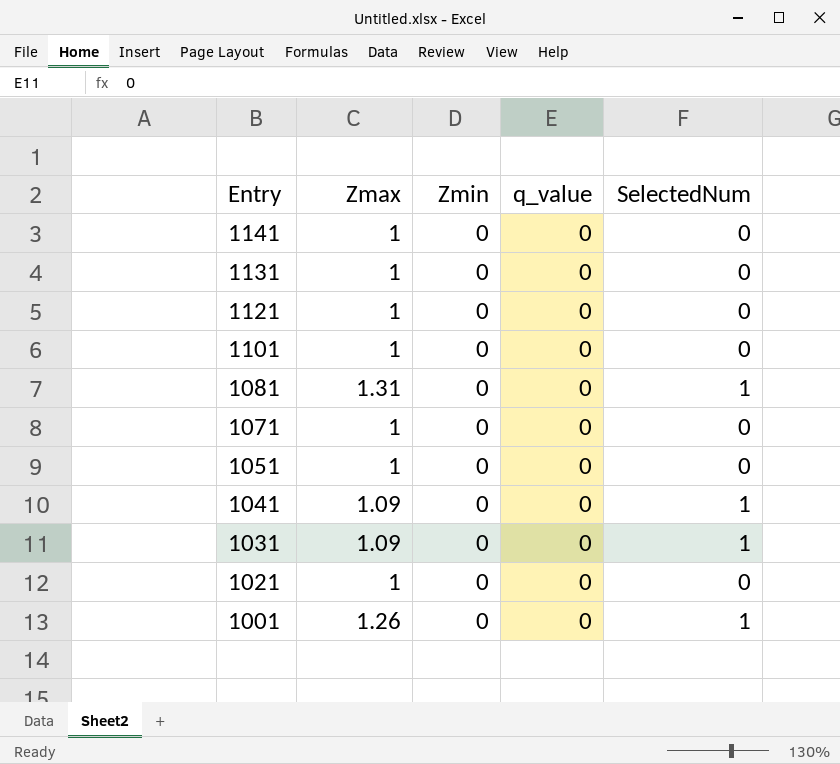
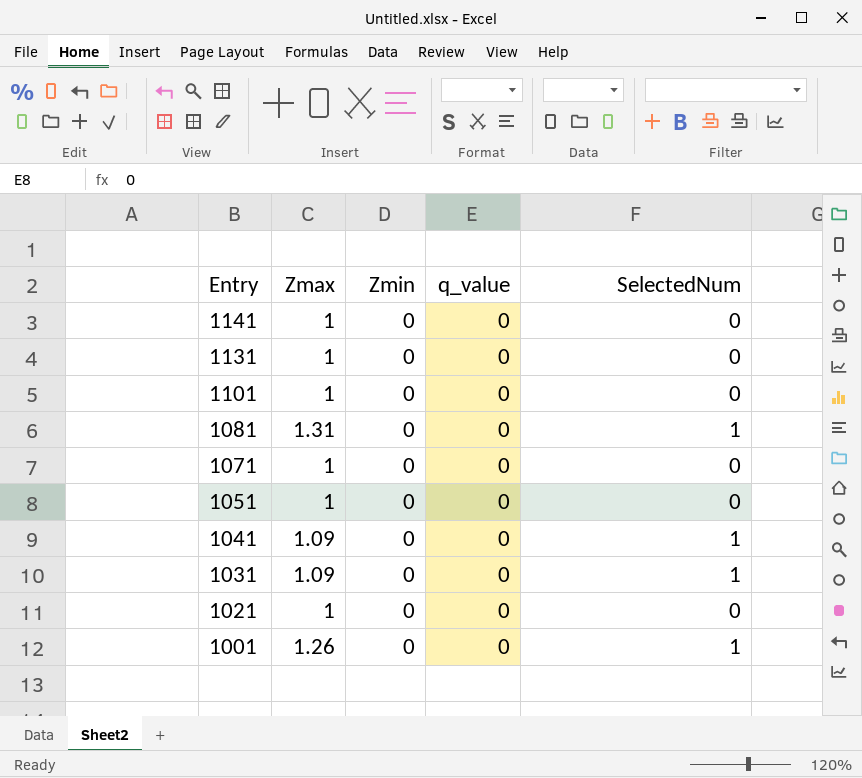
row 1121: 1 | 0 | 0 | 0 -> none

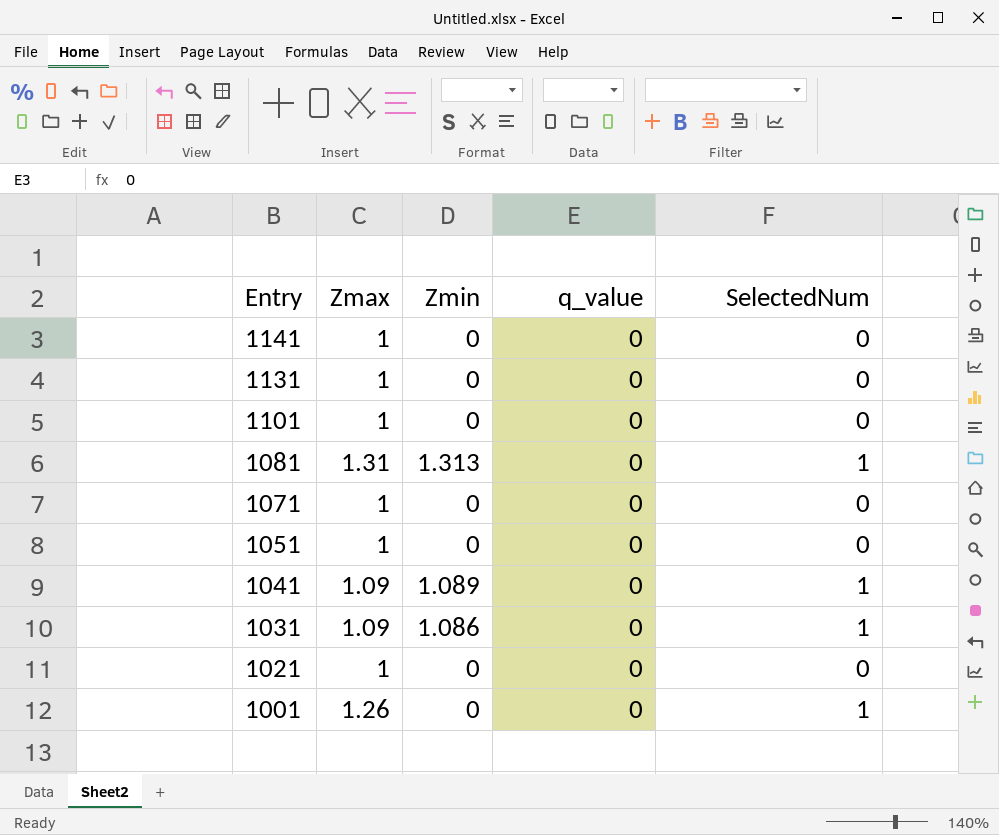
1081 | Zmin: 0 -> 1.313
1041 | Zmin: 0 -> 1.089
1031 | Zmin: 0 -> 1.086

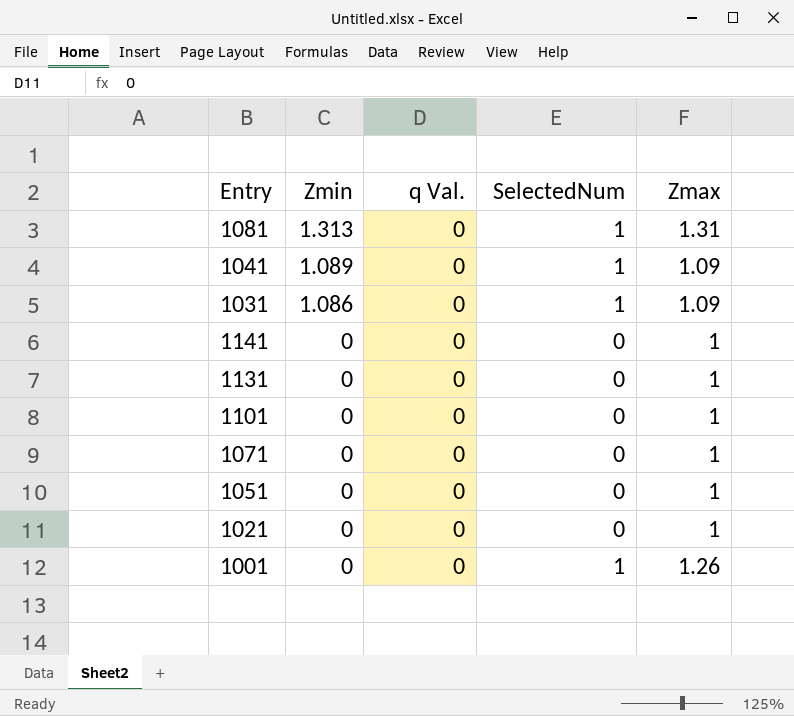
row order: Entry descending -> Zmin descending
column name: q_value -> q Val.
column Zmax | position: 2 -> 5

